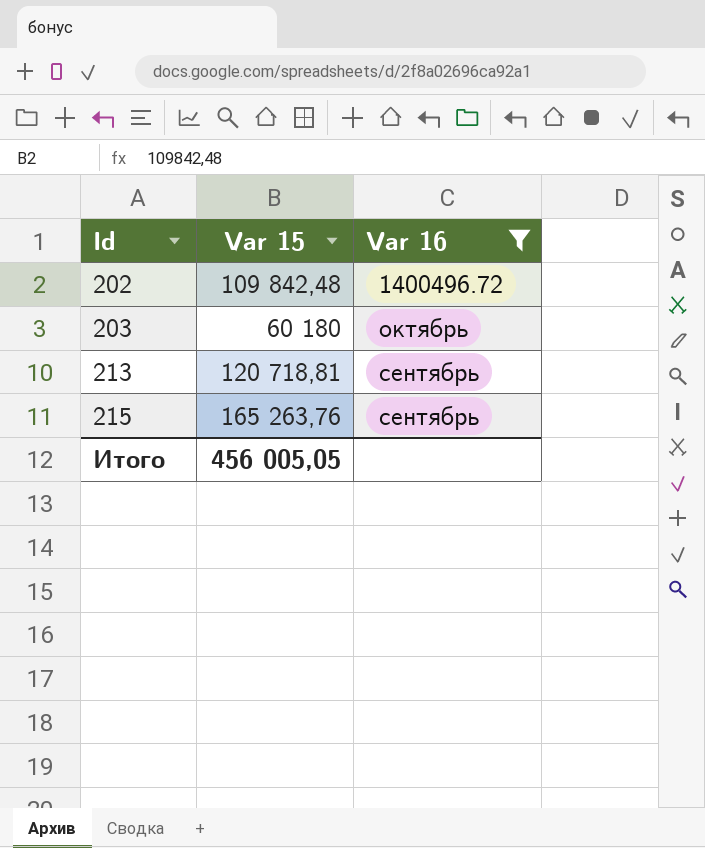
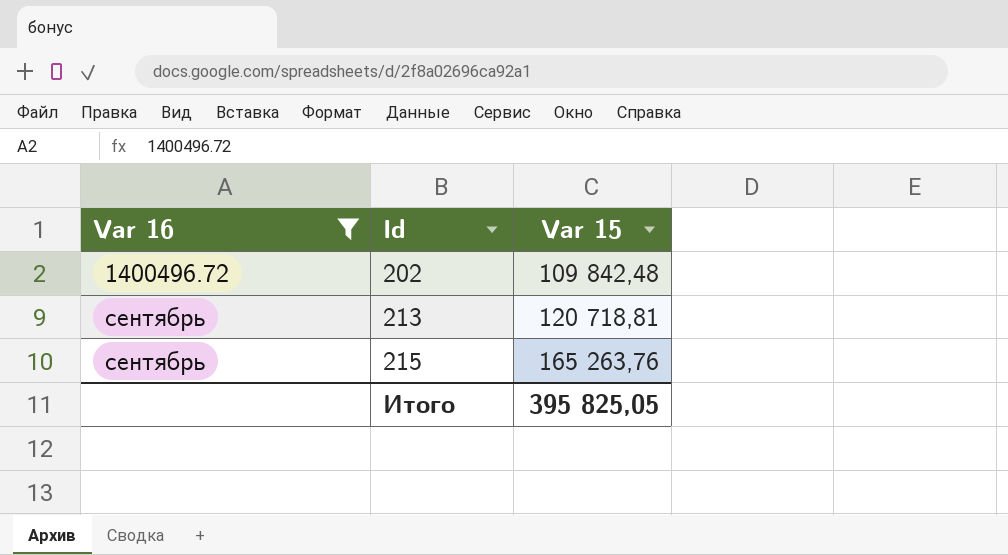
column Var 16 | position: 3 -> 1
row 203: 60 180 | октябрь -> none
Итого | Var 15: 456 005,05 -> 395 825,05

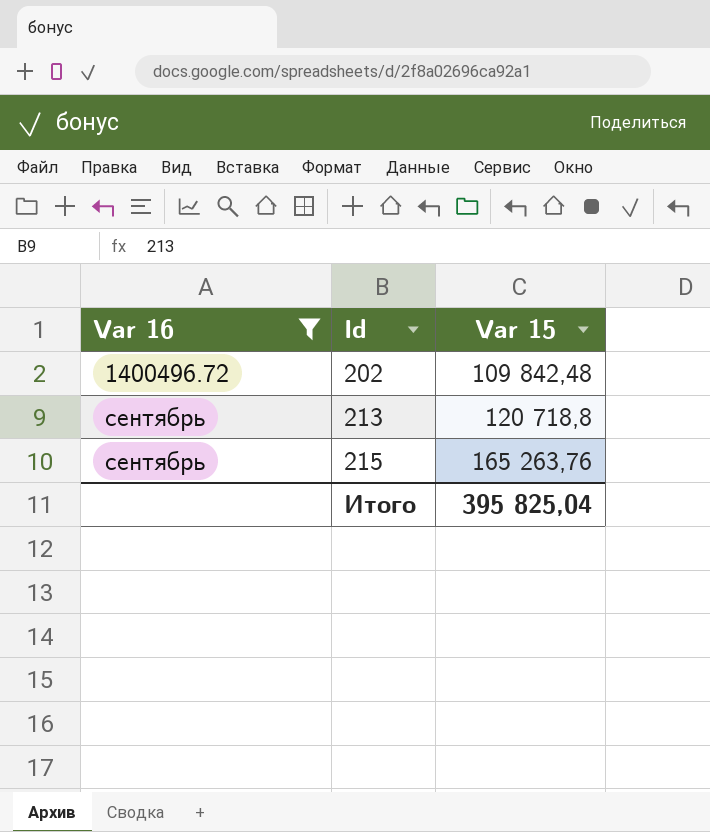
213 | Var 15: 120 718,81 -> 120 718,8
Итого | Var 15: 395 825,05 -> 395 825,04

